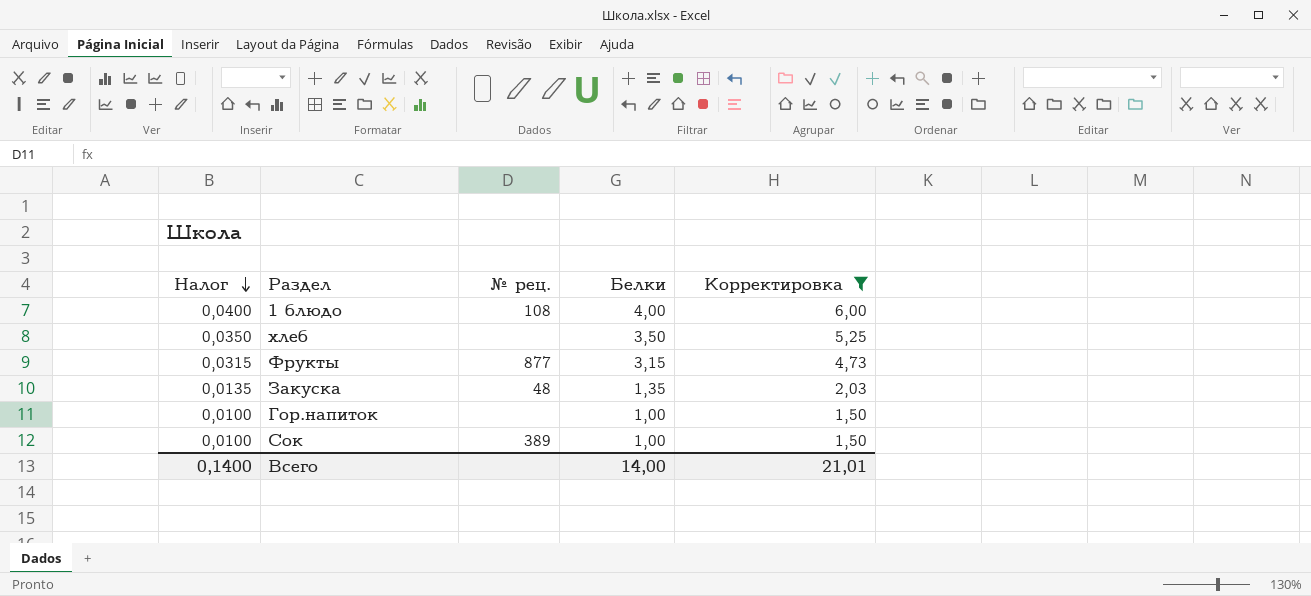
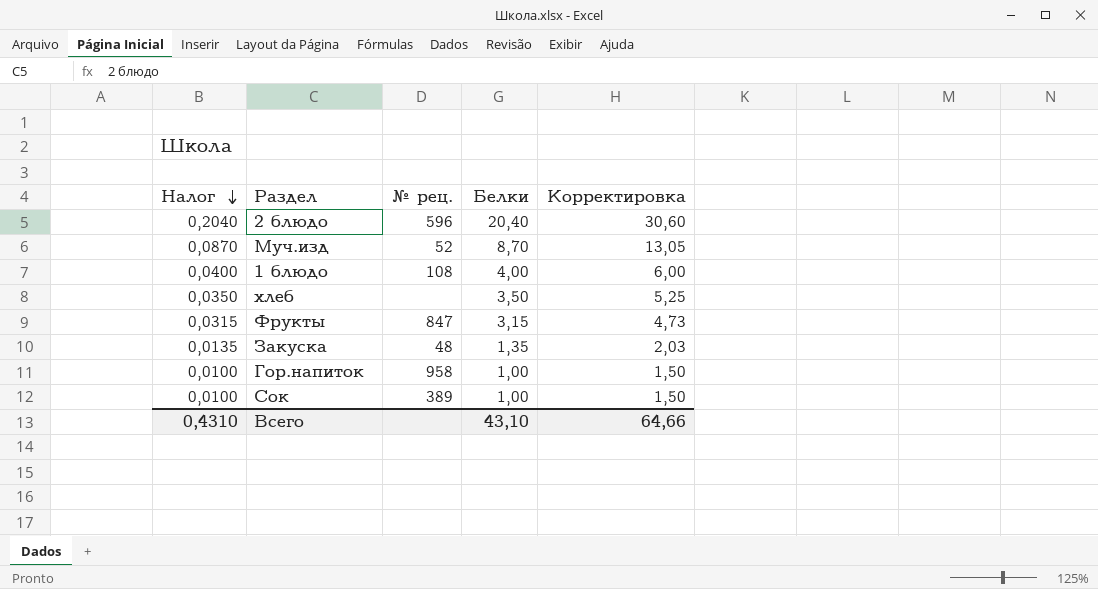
filter: Корректировка <= 6,00 -> none
Фрукты | № рец.: 877 -> 847
Гор.напиток | № рец.: none -> 958
Всего | Налог: 0,1400 -> 0,4310
Всего | Белки: 14,00 -> 43,10
Всего | Корректировка: 21,01 -> 64,66

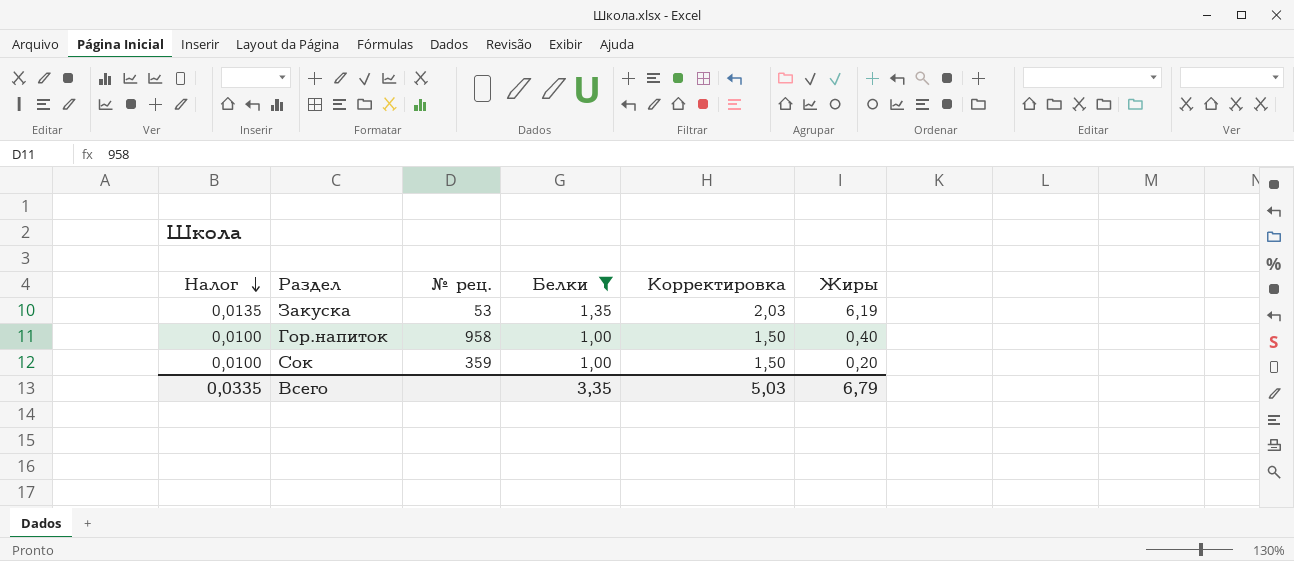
filter: none -> Белки <= 1,35
column Жиры | position: none -> 6
Закуска | № рец.: 48 -> 53
Сок | № рец.: 389 -> 359
Всего | Налог: 0,4310 -> 0,0335
Всего | Белки: 43,10 -> 3,35
Всего | Корректировка: 64,66 -> 5,03

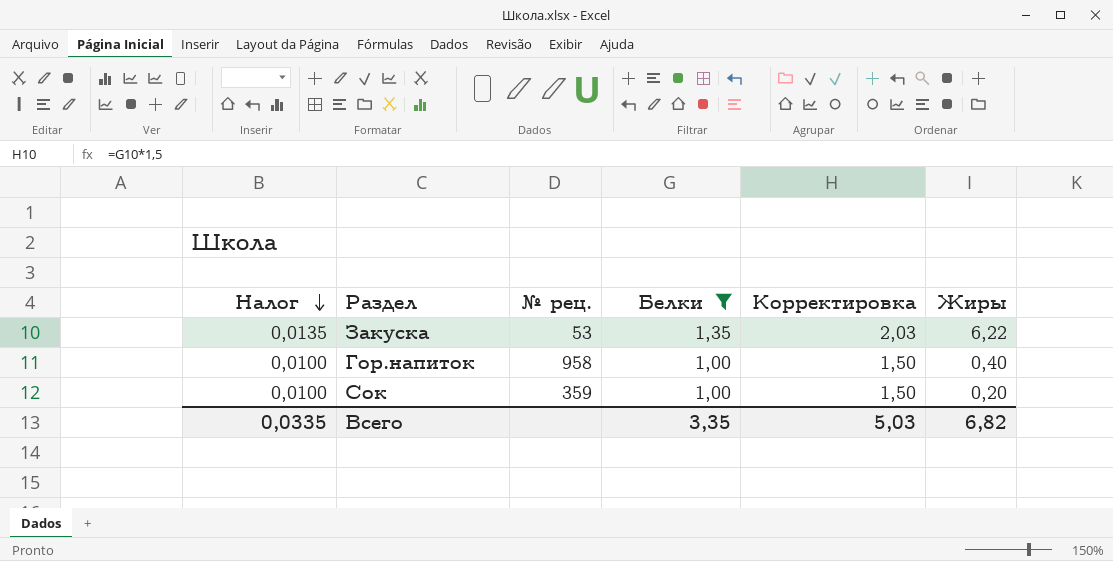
Закуска | Жиры: 6,19 -> 6,22
Всего | Жиры: 6,79 -> 6,82

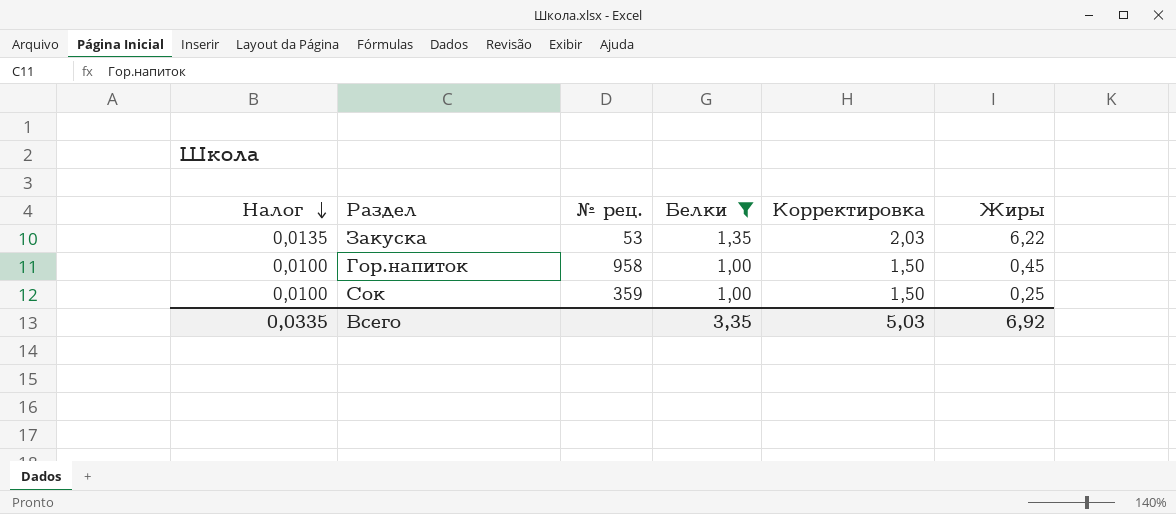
Гор.напиток | Жиры: 0,40 -> 0,45
Сок | Жиры: 0,20 -> 0,25
Всего | Жиры: 6,82 -> 6,92

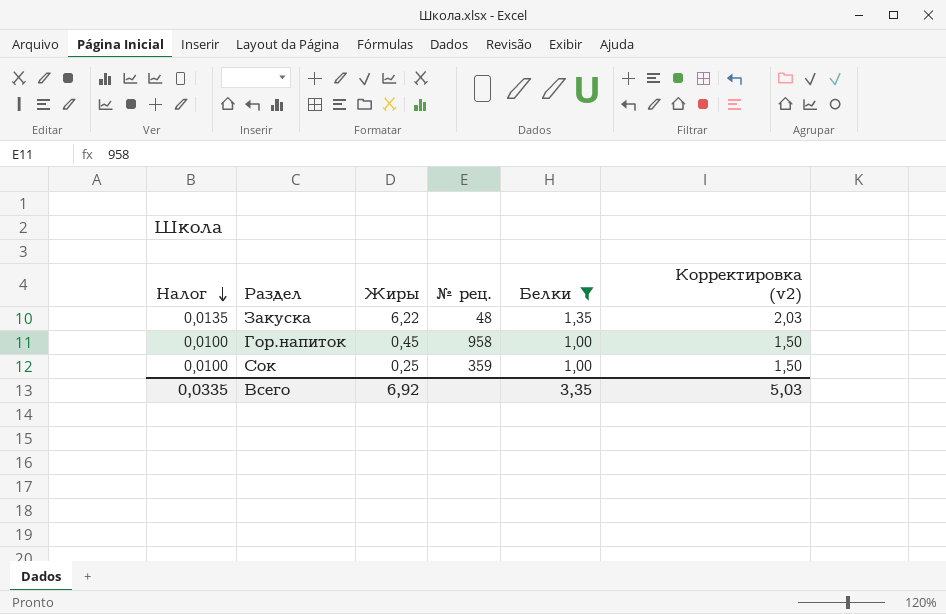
column Жиры | position: 6 -> 3
column name: Корректировка -> Корректировка (v2)
Закуска | № рец.: 53 -> 48

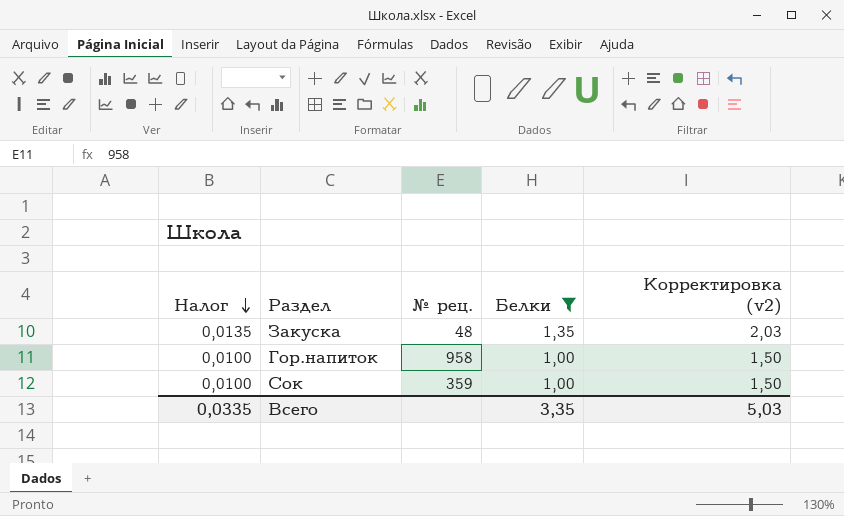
column Жиры | position: 3 -> none

